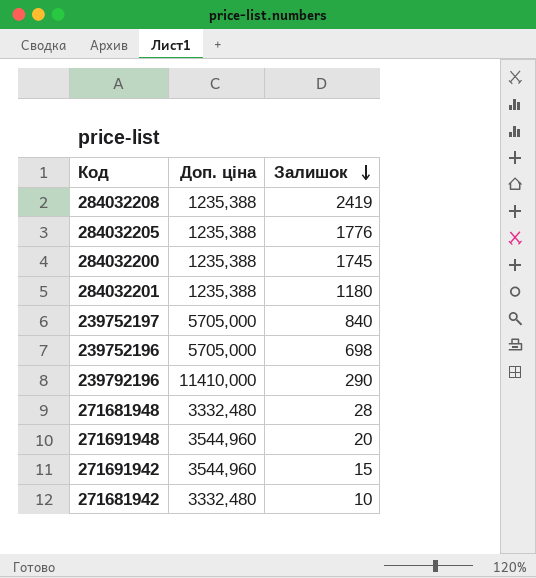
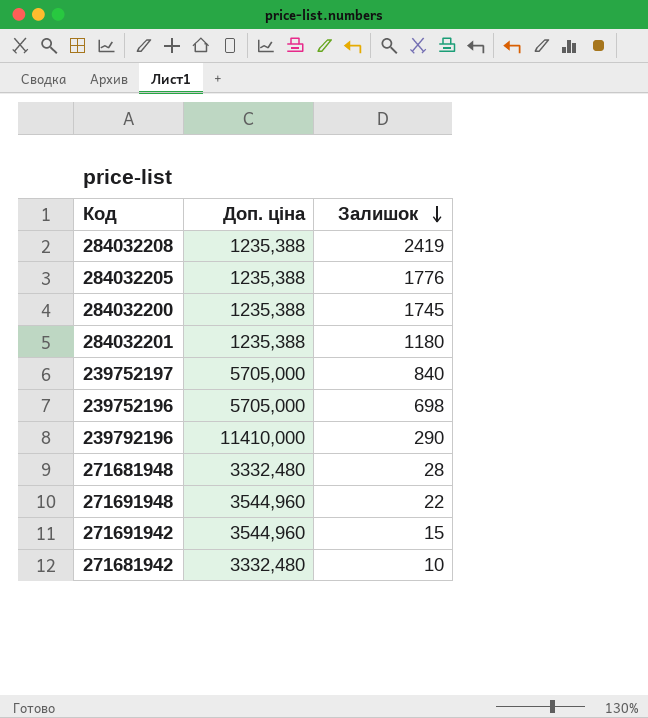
271691948 | Залишок: 20 -> 22

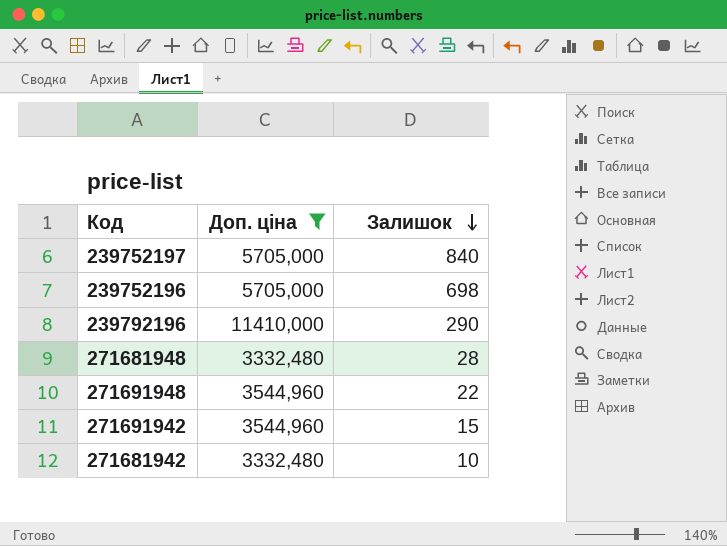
filter: none -> Доп. ціна != 1235,388

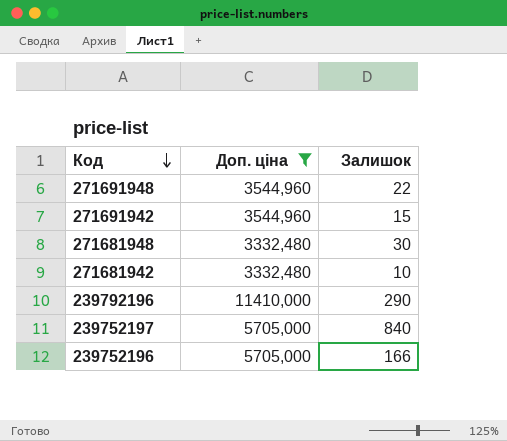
row order: Залишок descending -> Код descending
271681948 | Залишок: 28 -> 30
239752196 | Залишок: 698 -> 166

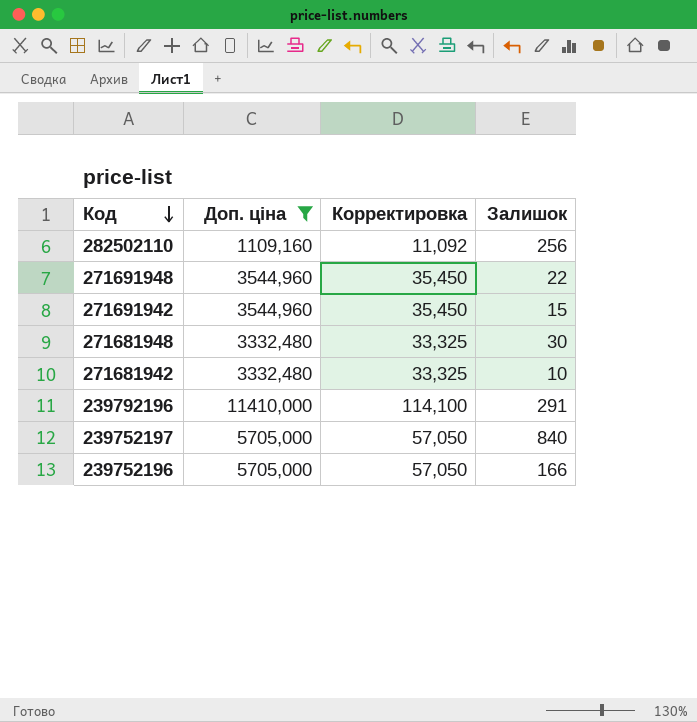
column Корректировка | formula: none -> [Доп. ціна] * 0,01
row 282502110: none -> 1109,160 | 11,092 | 256
239792196 | Залишок: 290 -> 291

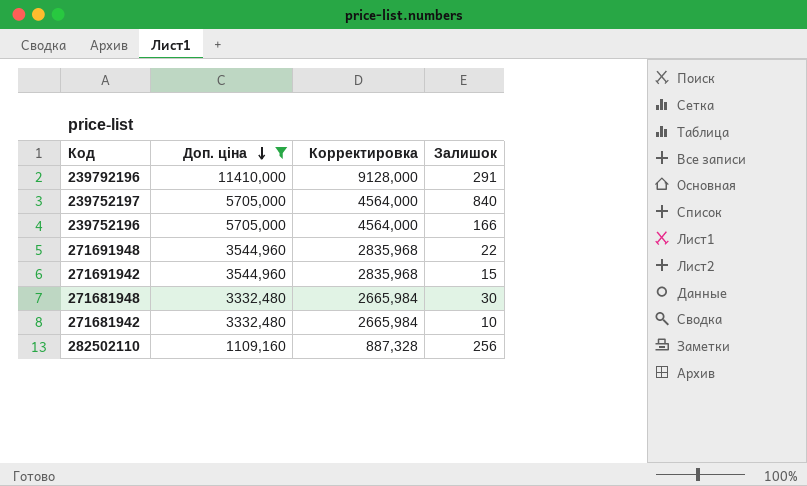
row order: Код descending -> Доп. ціна descending
column Корректировка | formula: [Доп. ціна] * 0,01 -> [Доп. ціна] * 0,8

